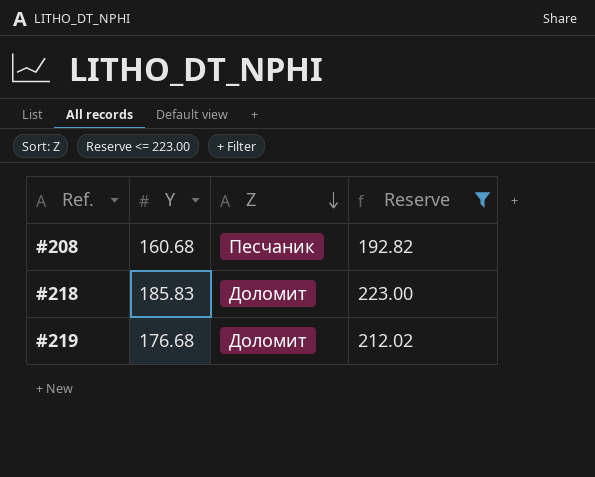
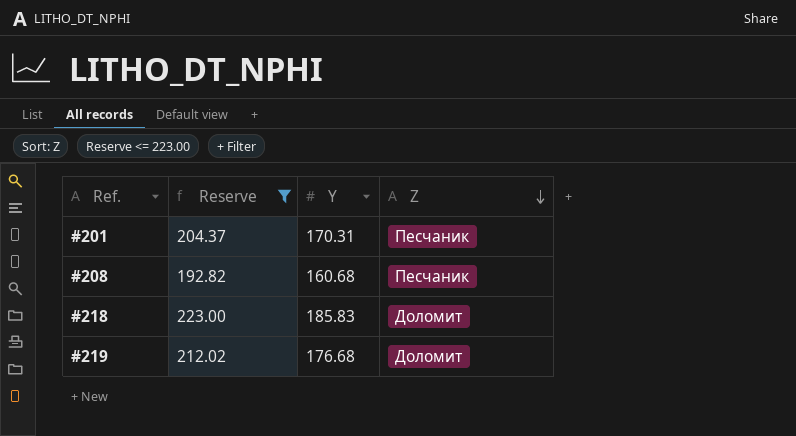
column Reserve | position: 4 -> 2
row #201: none -> 204.37 | 170.31 | Песчаник

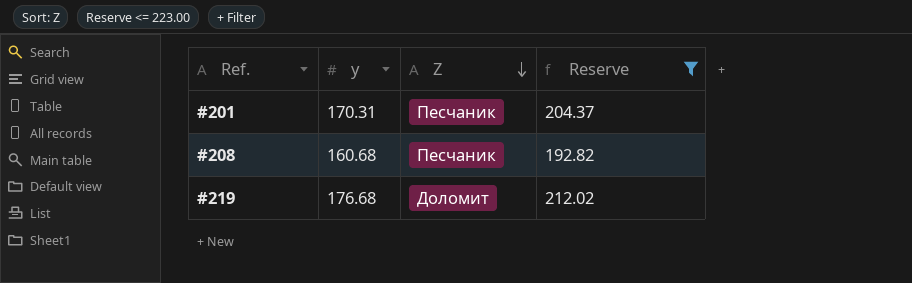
column name: Y -> y
column Reserve | position: 2 -> 4
row #218: 223.00 | 185.83 | Доломит -> none

